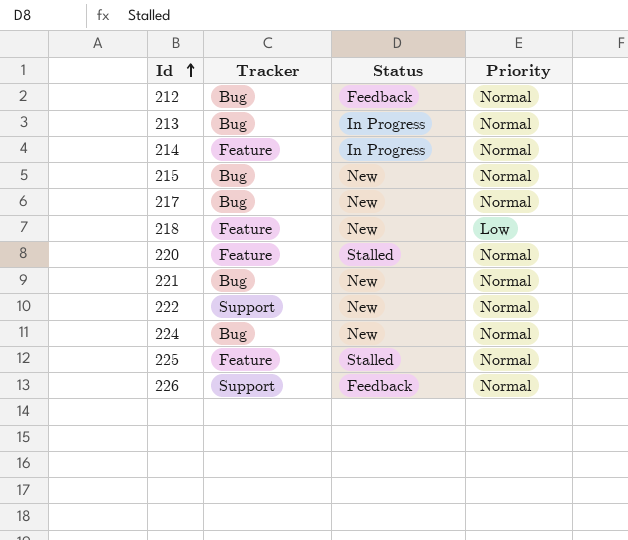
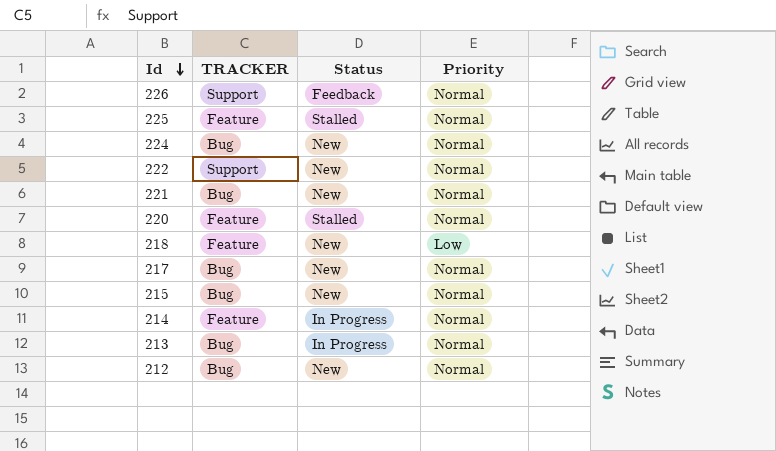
row order: Id ascending -> Id descending
column name: Tracker -> TRACKER
212 | Status: Feedback -> New

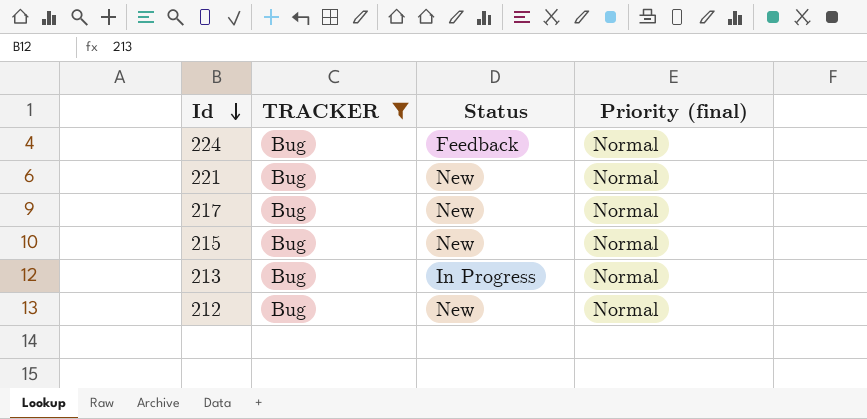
filter: none -> TRACKER = Bug
column name: Priority -> Priority (final)
224 | Status: New -> Feedback

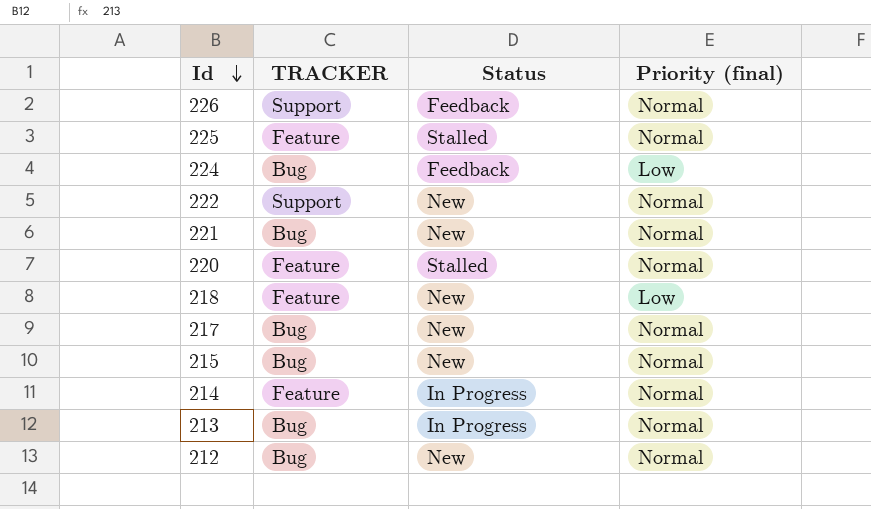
filter: TRACKER = Bug -> none
224 | Priority (final): Normal -> Low

